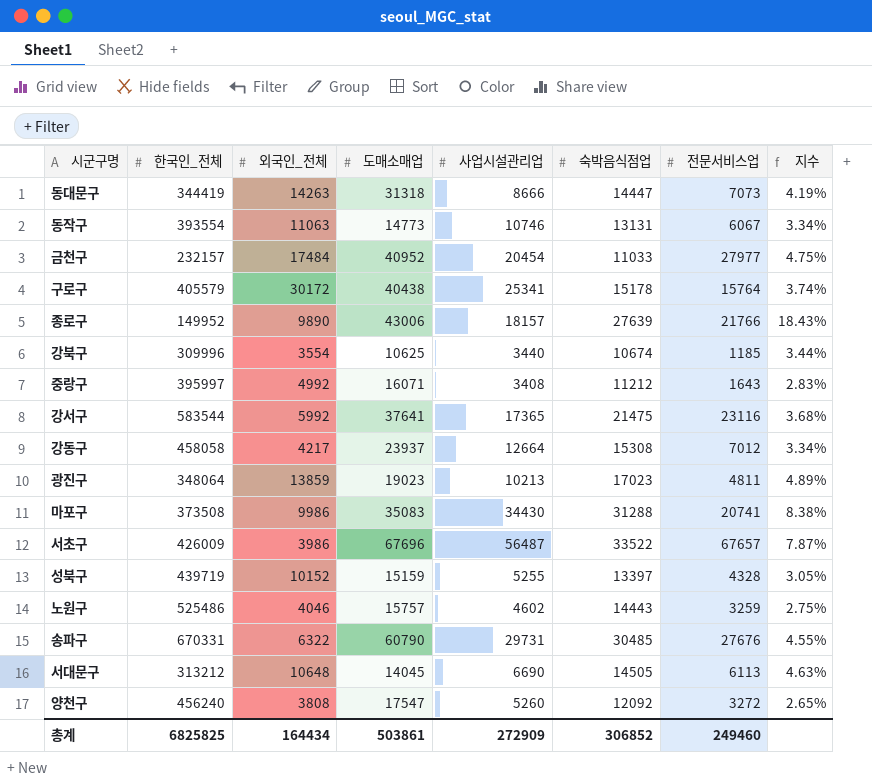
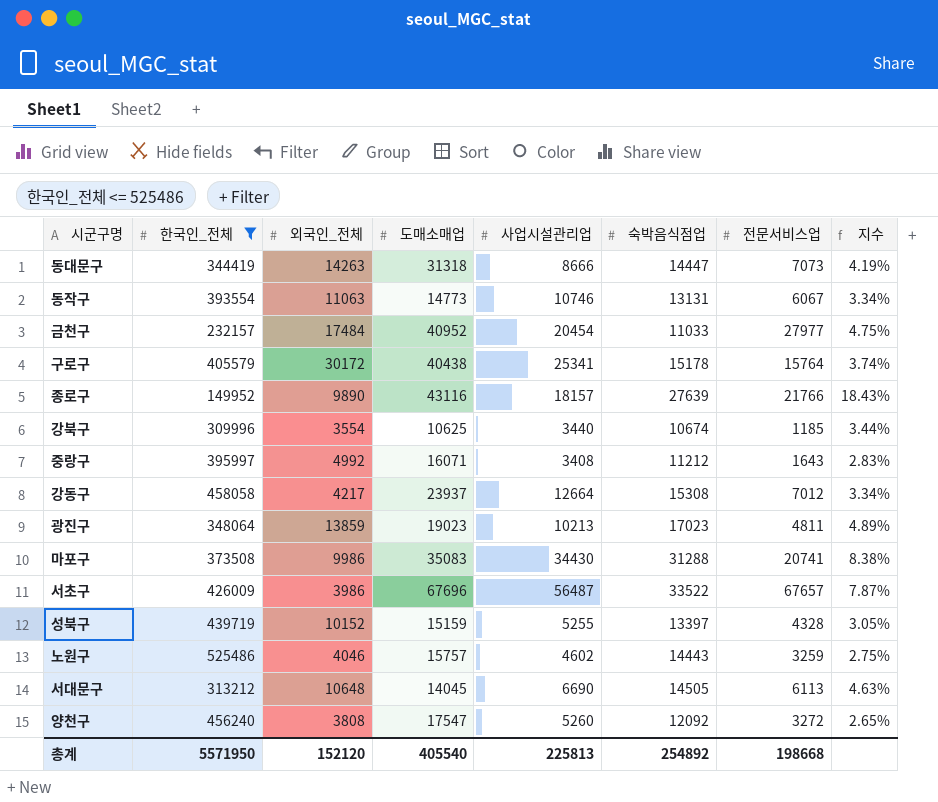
filter: none -> 한국인_전체 <= 525486
종로구 | 도매소매업: 43006 -> 43116
총계 | 한국인_전체: 6825825 -> 5571950
총계 | 외국인_전체: 164434 -> 152120
총계 | 도매소매업: 503861 -> 405540
총계 | 사업시설관리업: 272909 -> 225813
총계 | 숙박음식점업: 306852 -> 254892
총계 | 전문서비스업: 249460 -> 198668

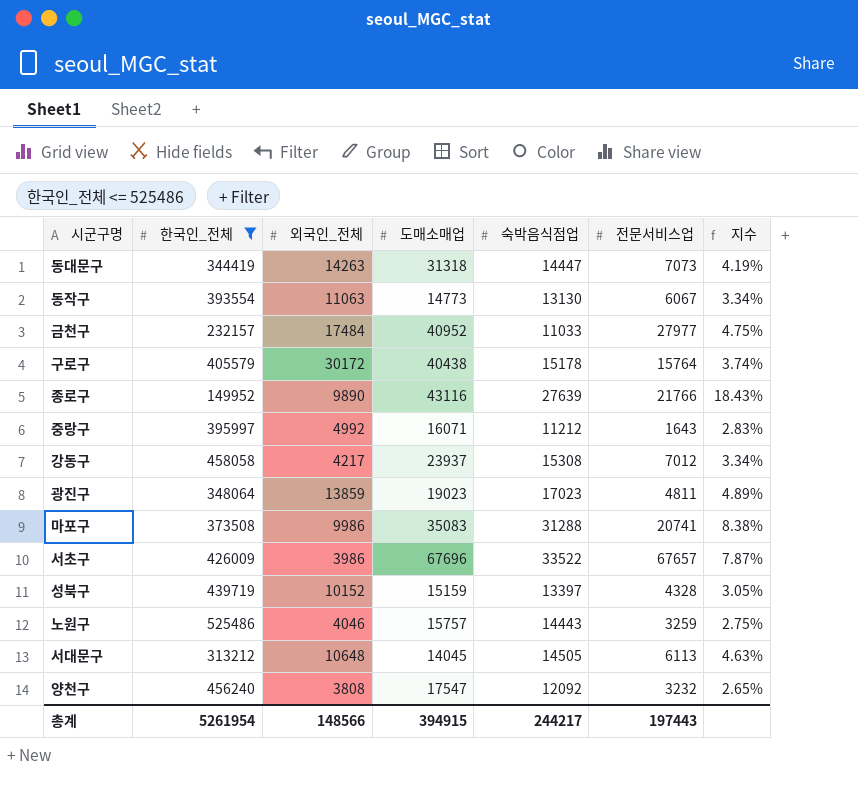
column 사업시설관리업 | position: 5 -> none
row 강북구: 309996 | 3554 | 10625 | 3440 | 10674 | 1185 | 3.44% -> none
동작구 | 숙박음식점업: 13131 -> 13130
양천구 | 전문서비스업: 3272 -> 3232
총계 | 한국인_전체: 5571950 -> 5261954
총계 | 외국인_전체: 152120 -> 148566
총계 | 도매소매업: 405540 -> 394915
총계 | 숙박음식점업: 254892 -> 244217
총계 | 전문서비스업: 198668 -> 197443

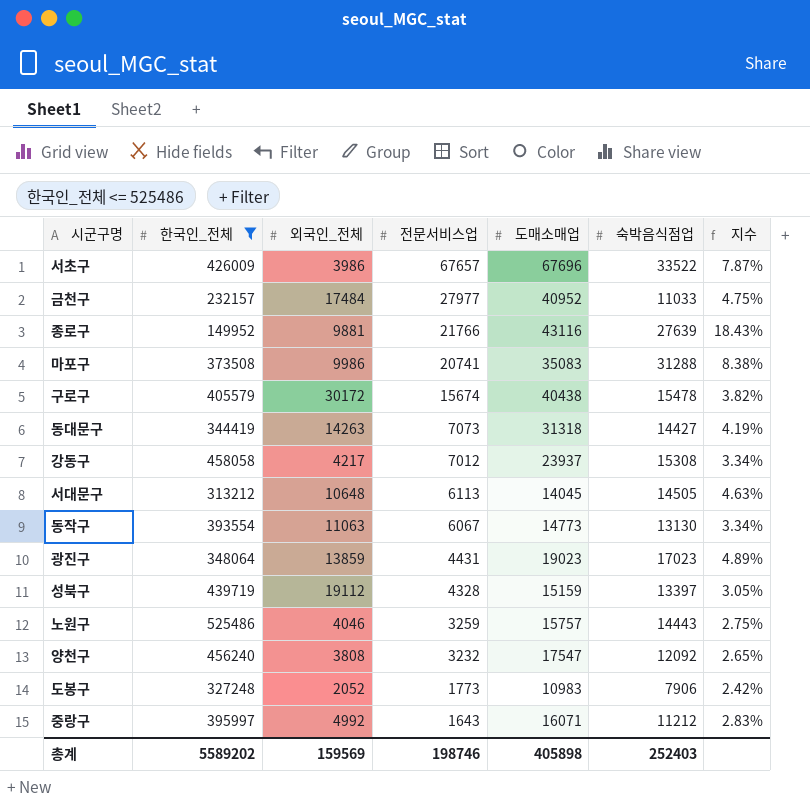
row order: none -> 전문서비스업 descending
column 전문서비스업 | position: 6 -> 4
종로구 | 외국인_전체: 9890 -> 9881
구로구 | 전문서비스업: 15764 -> 15674
구로구 | 숙박음식점업: 15178 -> 15478
구로구 | 지수: 3.74% -> 3.82%
동대문구 | 숙박음식점업: 14447 -> 14427
광진구 | 전문서비스업: 4811 -> 4431
성북구 | 외국인_전체: 10152 -> 19112
row 도봉구: none -> 327248 | 2052 | 1773 | 10983 | 7906 | 2.42%
총계 | 한국인_전체: 5261954 -> 5589202
총계 | 외국인_전체: 148566 -> 159569
총계 | 전문서비스업: 197443 -> 198746
총계 | 도매소매업: 394915 -> 405898
총계 | 숙박음식점업: 244217 -> 252403

